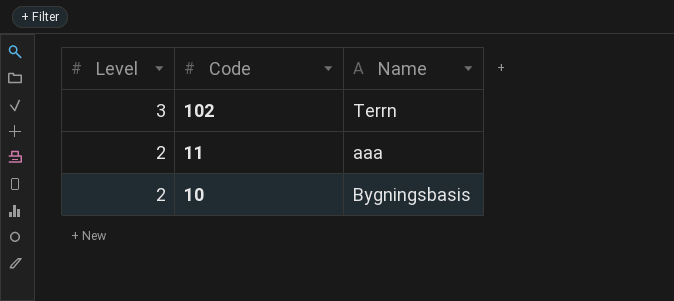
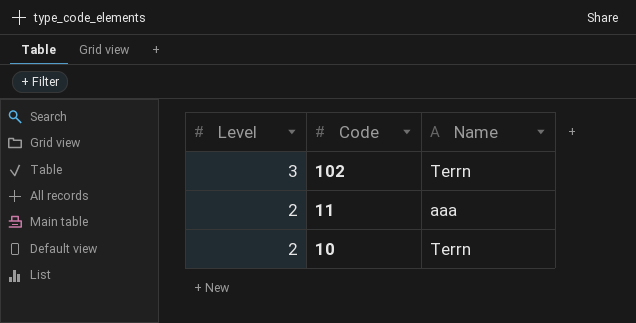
10 | Name: Bygningsbasis -> Terrn

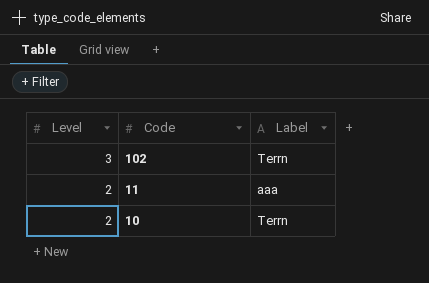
column name: Name -> Label

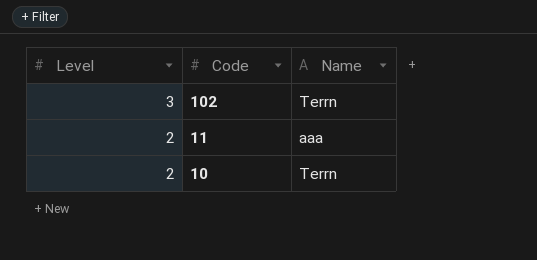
column name: Label -> Name

